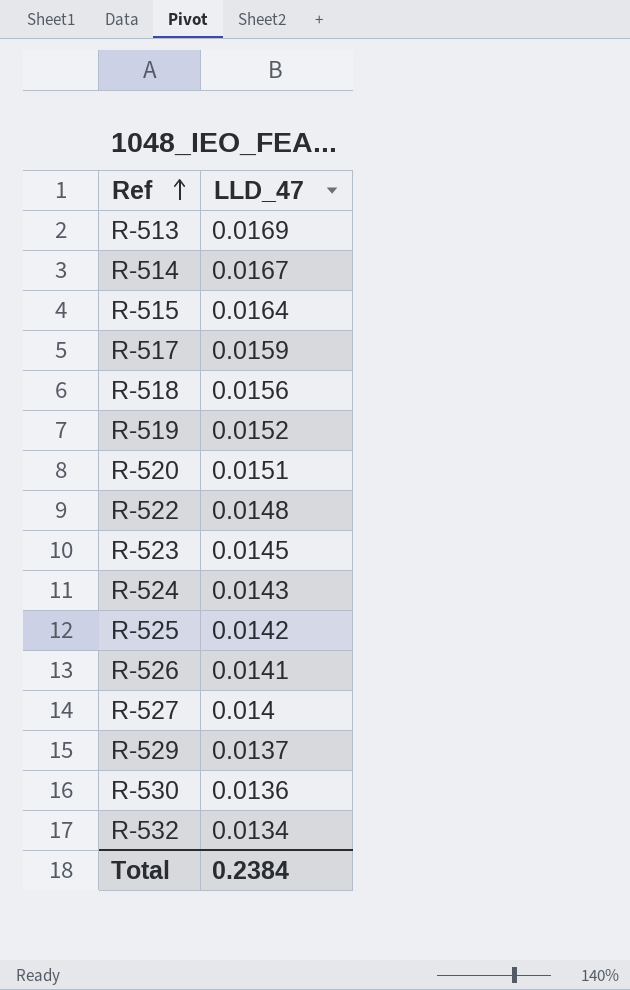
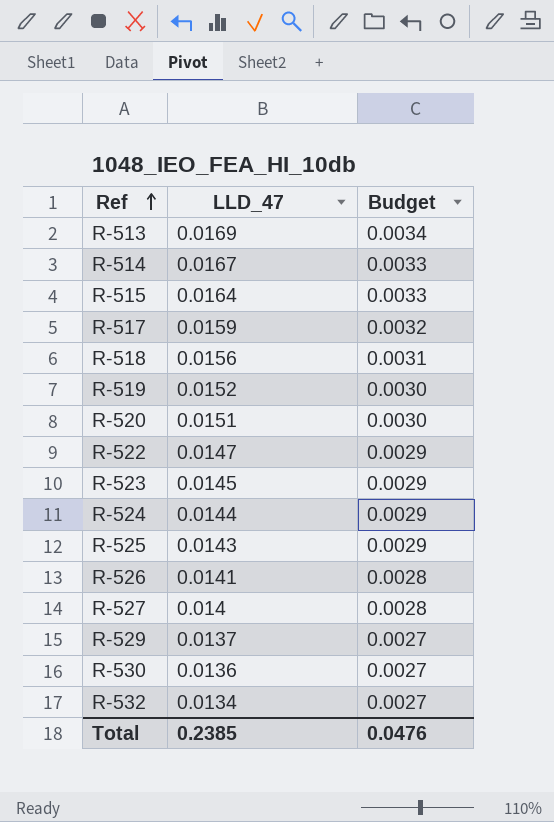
column Budget | formula: none -> [LLD_47] * 0.2
R-522 | LLD_47: 0.0148 -> 0.0147
R-524 | LLD_47: 0.0143 -> 0.0144
R-525 | LLD_47: 0.0142 -> 0.0143
Total | LLD_47: 0.2384 -> 0.2385

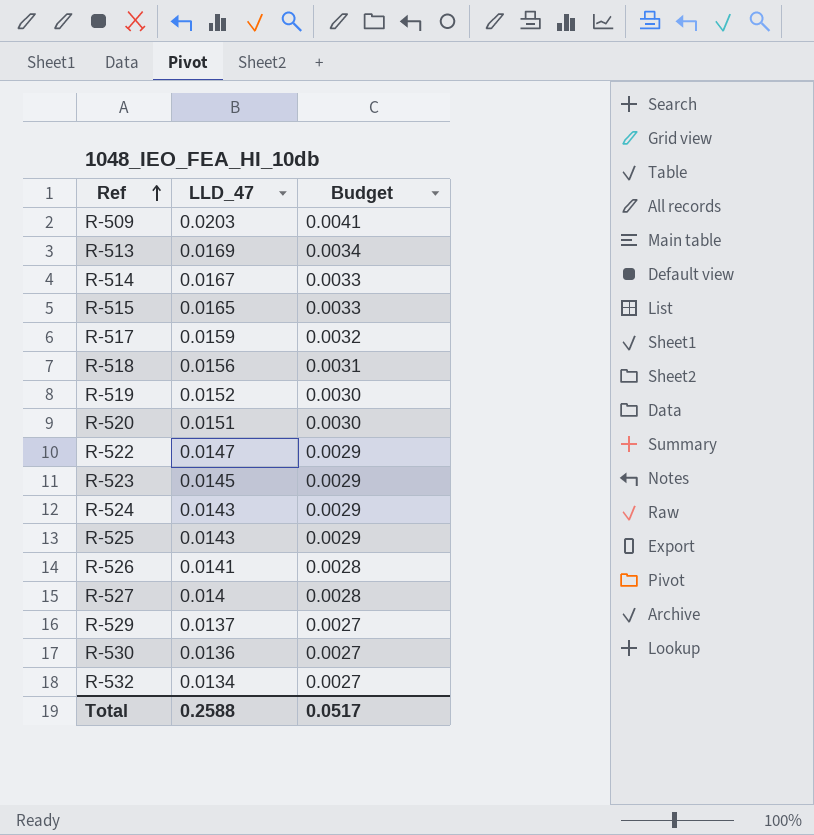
row R-509: none -> 0.0203 | 0.0041
R-515 | LLD_47: 0.0164 -> 0.0165
R-524 | LLD_47: 0.0144 -> 0.0143
Total | LLD_47: 0.2385 -> 0.2588
Total | Budget: 0.0476 -> 0.0517

